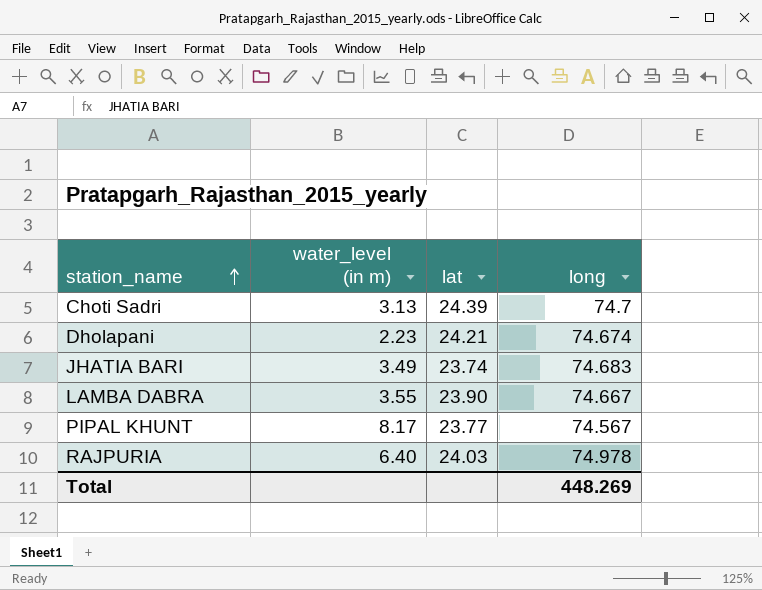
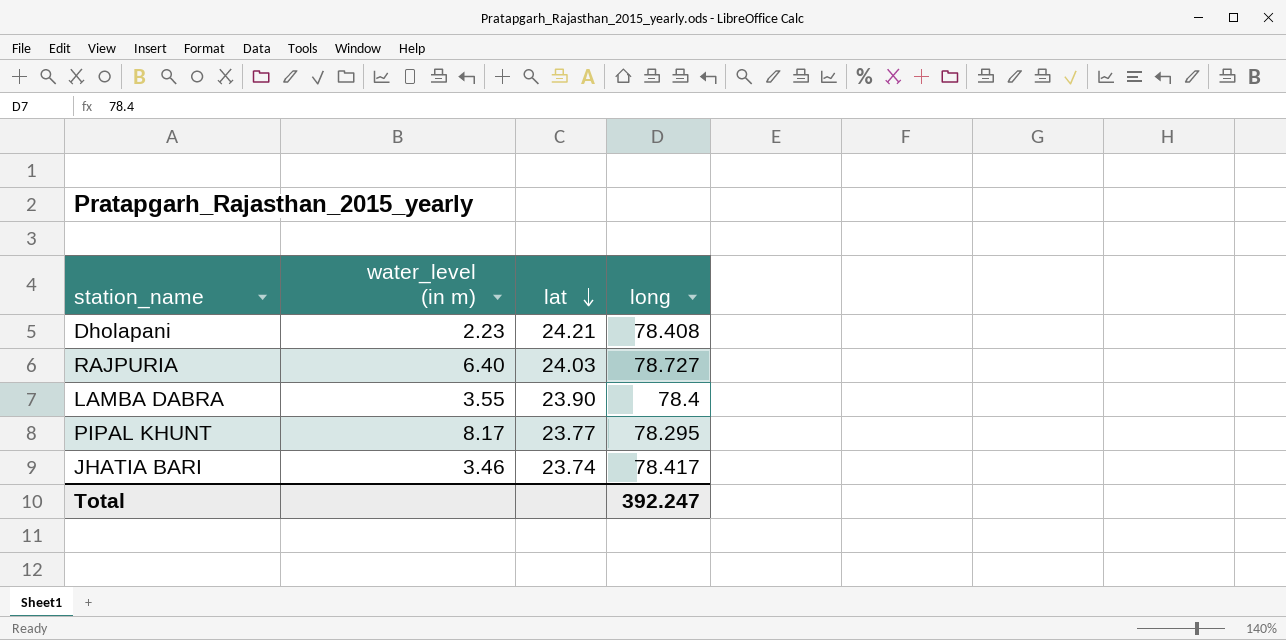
row order: station_name ascending -> lat descending
row Choti Sadri: 3.13 | 24.39 | 74.7 -> none
Dholapani | long: 74.674 -> 78.408
RAJPURIA | long: 74.978 -> 78.727
LAMBA DABRA | long: 74.667 -> 78.4
PIPAL KHUNT | long: 74.567 -> 78.295
JHATIA BARI | water_level (in m): 3.49 -> 3.46
JHATIA BARI | long: 74.683 -> 78.417
Total | long: 448.269 -> 392.247

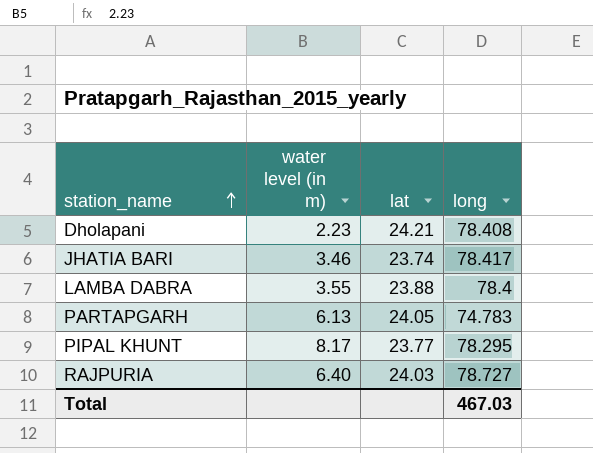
row order: lat descending -> station_name ascending
column name: water_level (in m) -> water level (in m)
LAMBA DABRA | lat: 23.90 -> 23.88
row PARTAPGARH: none -> 6.13 | 24.05 | 74.783
Total | long: 392.247 -> 467.03

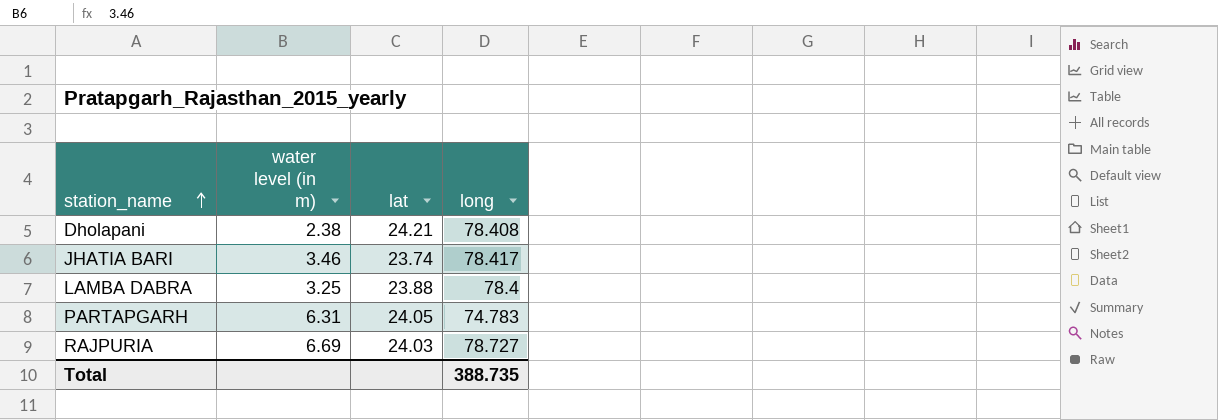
row PIPAL KHUNT: 8.17 | 23.77 | 78.295 -> none
Dholapani | water level (in m): 2.23 -> 2.38
LAMBA DABRA | water level (in m): 3.55 -> 3.25
PARTAPGARH | water level (in m): 6.13 -> 6.31
RAJPURIA | water level (in m): 6.40 -> 6.69
Total | long: 467.03 -> 388.735

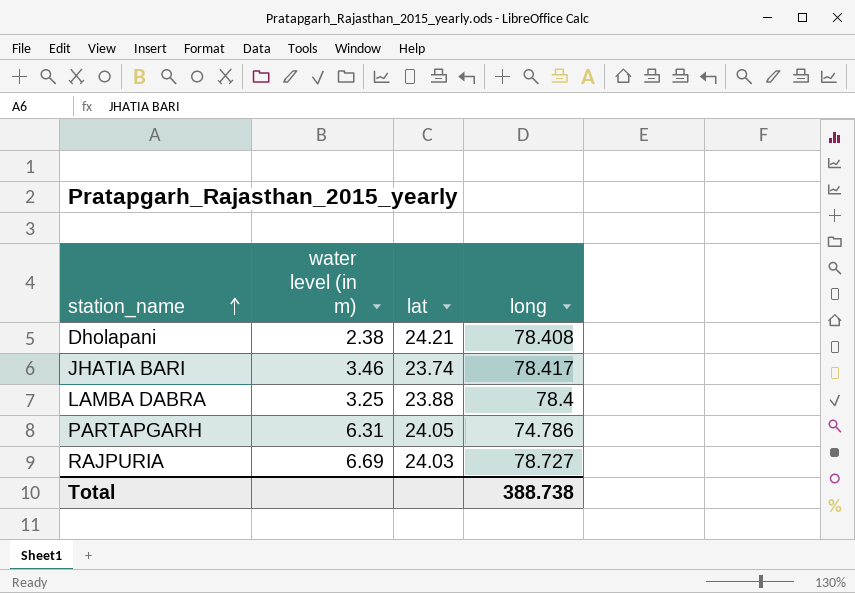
PARTAPGARH | long: 74.783 -> 74.786
Total | long: 388.735 -> 388.738

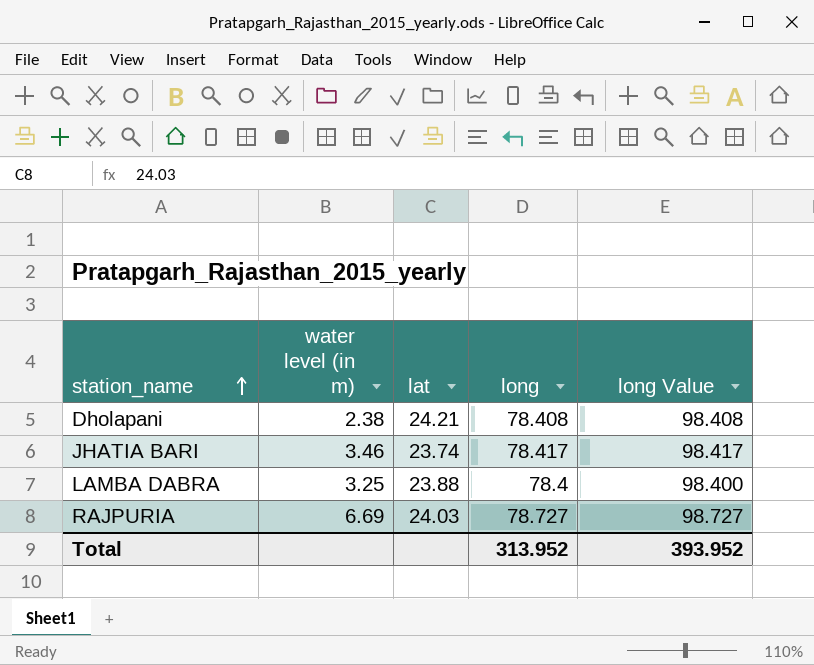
column long Value | formula: none -> [long] + 20
row PARTAPGARH: 6.31 | 24.05 | 74.786 -> none
Total | long: 388.738 -> 313.952

